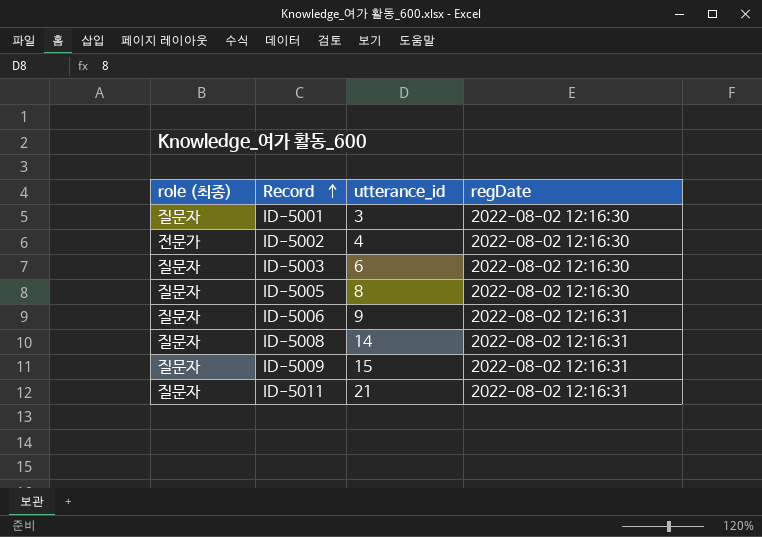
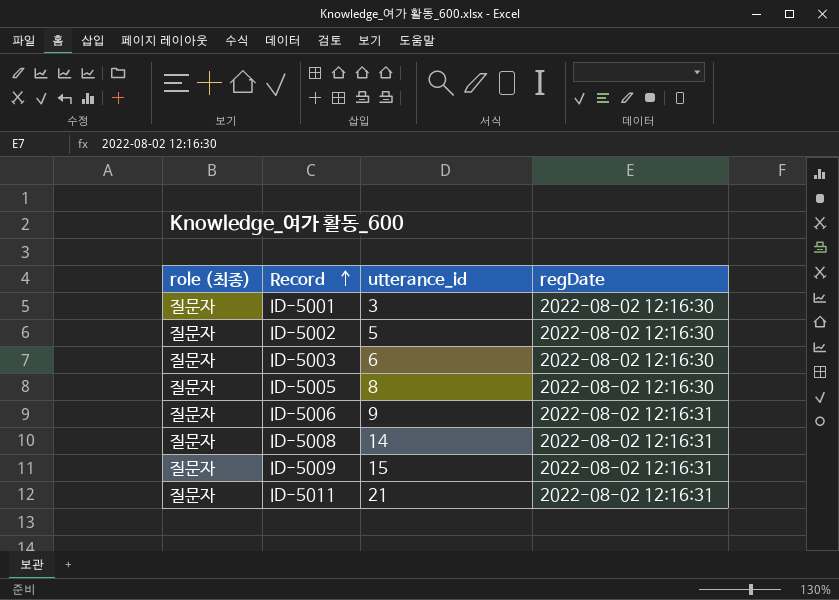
ID-5002 | role (최종): 전문가 -> 질문자
ID-5002 | utterance_id: 4 -> 5

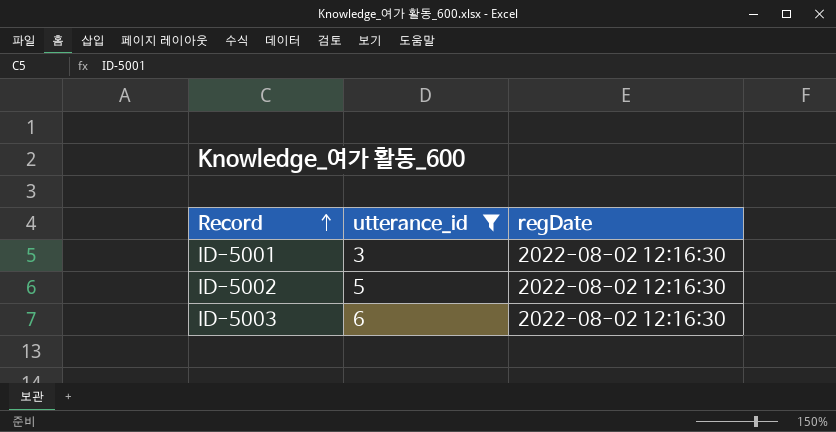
filter: none -> utterance_id <= 6
column role (최종) | position: 1 -> none

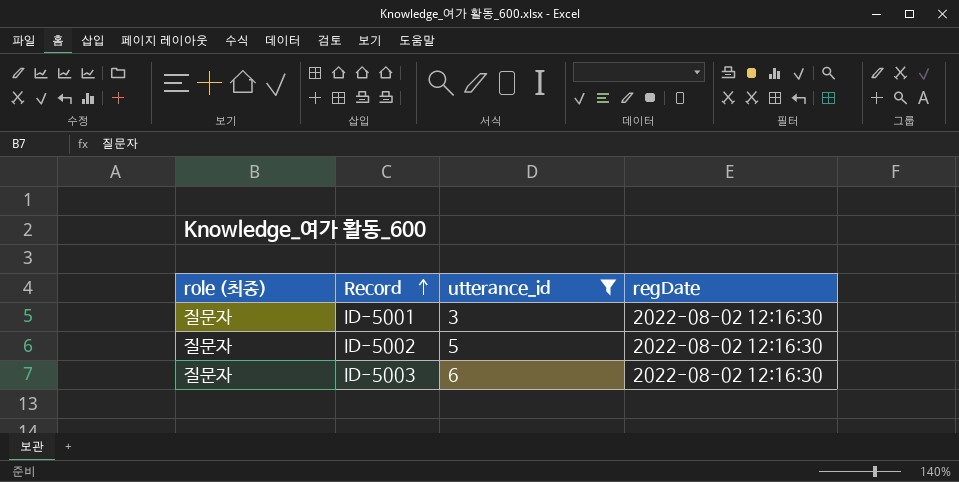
column role (최종) | position: none -> 1

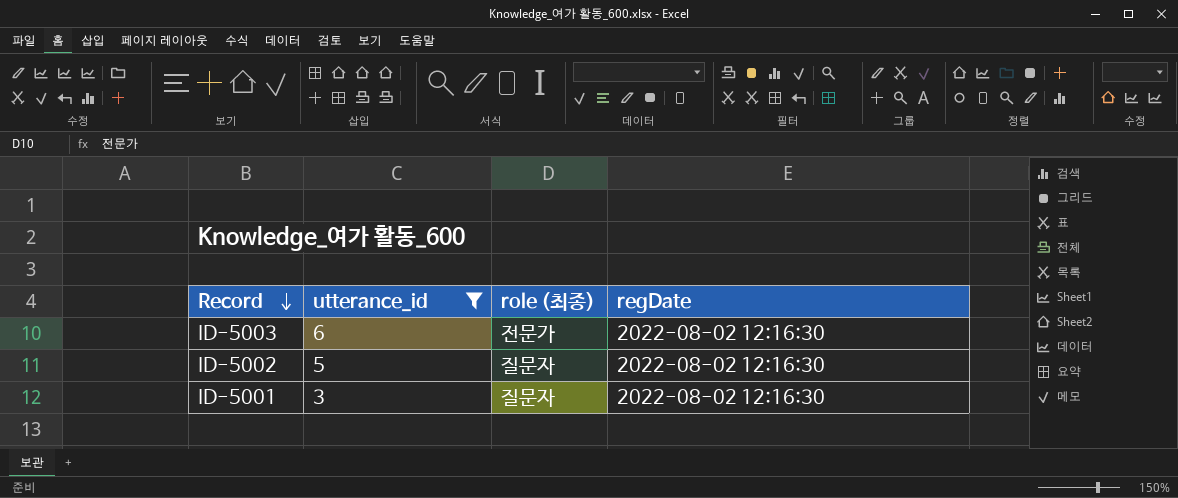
row order: Record ascending -> Record descending
column role (최종) | position: 1 -> 3
ID-5003 | role (최종): 질문자 -> 전문가

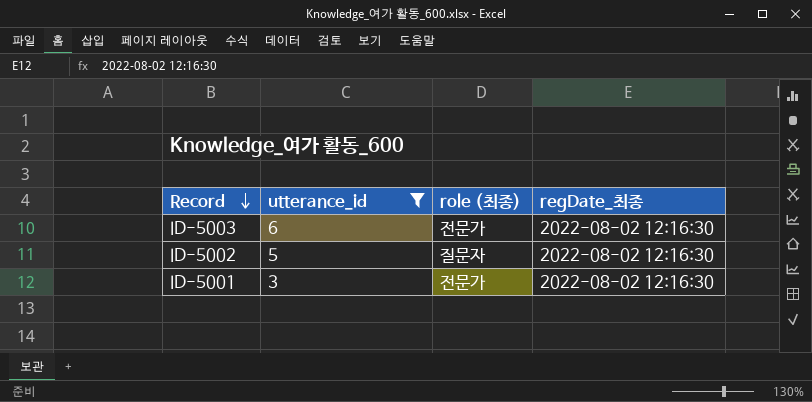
column name: regDate -> regDate_최종
ID-5001 | role (최종): 질문자 -> 전문가

